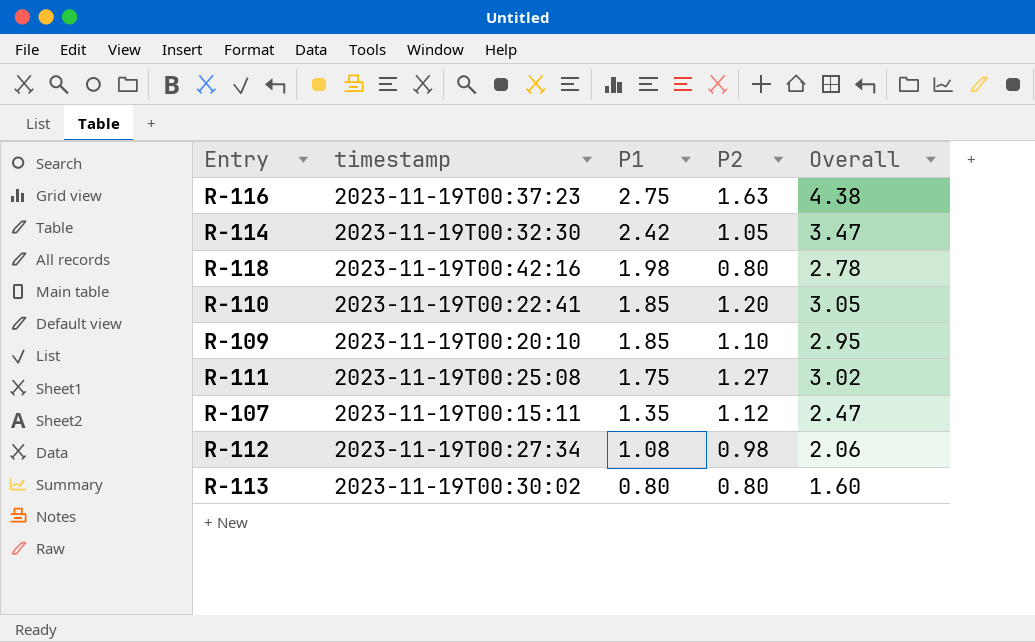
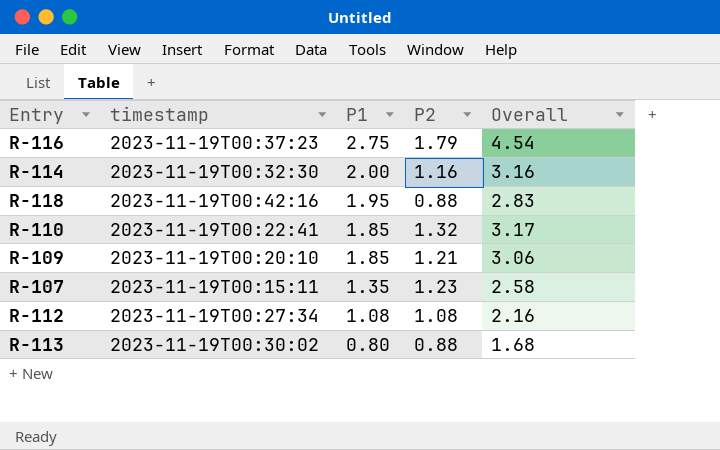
row R-111: 2023-11-19T00:25:08 | 1.75 | 1.27 | 3.02 -> none
R-116 | P2: 1.63 -> 1.79
R-116 | Overall: 4.38 -> 4.54
R-114 | P1: 2.42 -> 2.00
R-114 | P2: 1.05 -> 1.16
R-114 | Overall: 3.47 -> 3.16
R-118 | P1: 1.98 -> 1.95
R-118 | P2: 0.80 -> 0.88
R-118 | Overall: 2.78 -> 2.83
R-110 | P2: 1.20 -> 1.32
R-110 | Overall: 3.05 -> 3.17
R-109 | P2: 1.10 -> 1.21
R-109 | Overall: 2.95 -> 3.06
R-107 | P2: 1.12 -> 1.23
R-107 | Overall: 2.47 -> 2.58
R-112 | P2: 0.98 -> 1.08
R-112 | Overall: 2.06 -> 2.16
R-113 | P2: 0.80 -> 0.88
R-113 | Overall: 1.60 -> 1.68

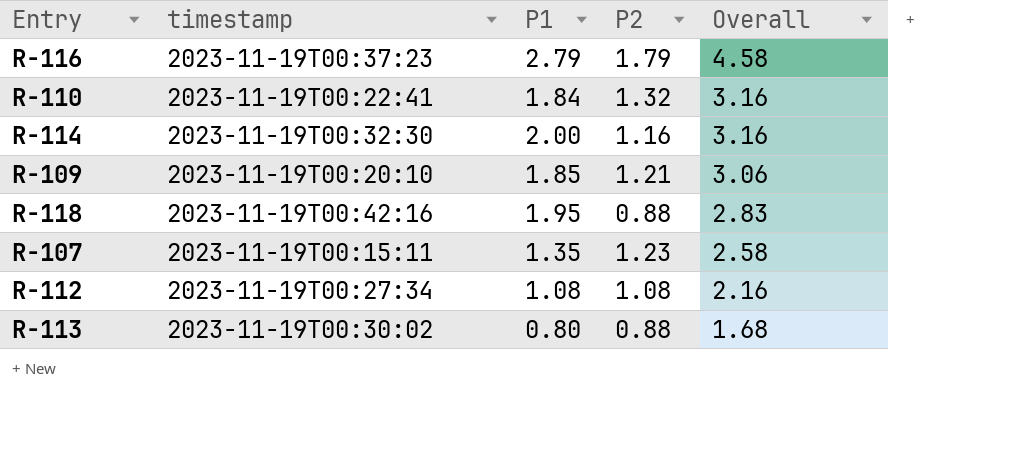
row order: P1 descending -> Overall descending
R-116 | P1: 2.75 -> 2.79
R-116 | Overall: 4.54 -> 4.58
R-110 | P1: 1.85 -> 1.84
R-110 | Overall: 3.17 -> 3.16

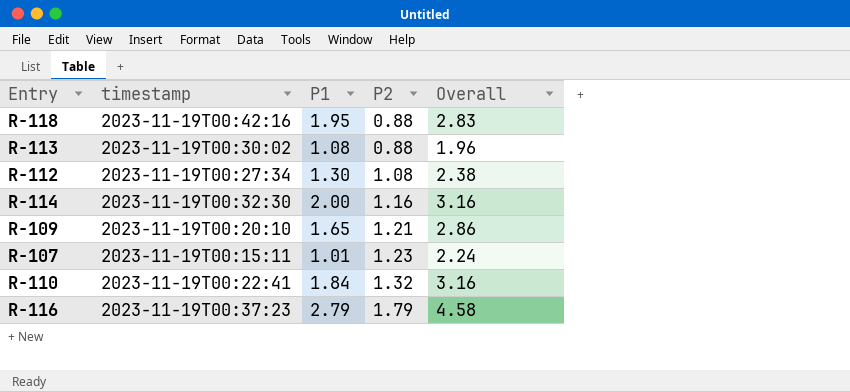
row order: Overall descending -> P2 ascending
R-113 | P1: 0.80 -> 1.08
R-113 | Overall: 1.68 -> 1.96
R-112 | P1: 1.08 -> 1.30
R-112 | Overall: 2.16 -> 2.38
R-109 | P1: 1.85 -> 1.65
R-109 | Overall: 3.06 -> 2.86
R-107 | P1: 1.35 -> 1.01
R-107 | Overall: 2.58 -> 2.24

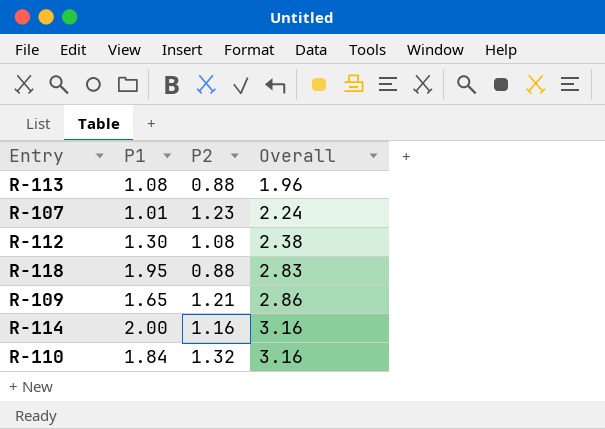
row order: P2 ascending -> Overall ascending
column timestamp | position: 2 -> none
row R-116: 2023-11-19T00:37:23 | 2.79 | 1.79 | 4.58 -> none

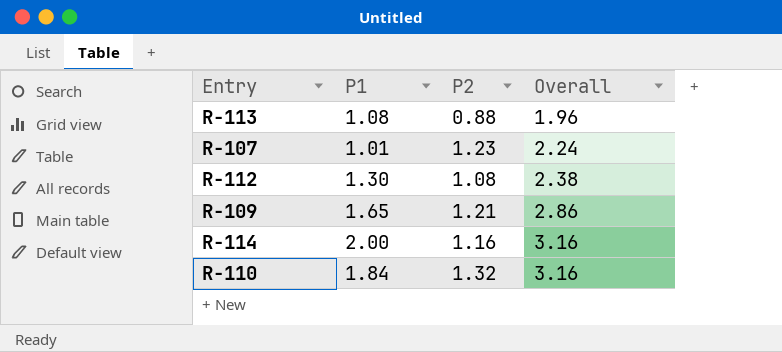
row R-118: 1.95 | 0.88 | 2.83 -> none

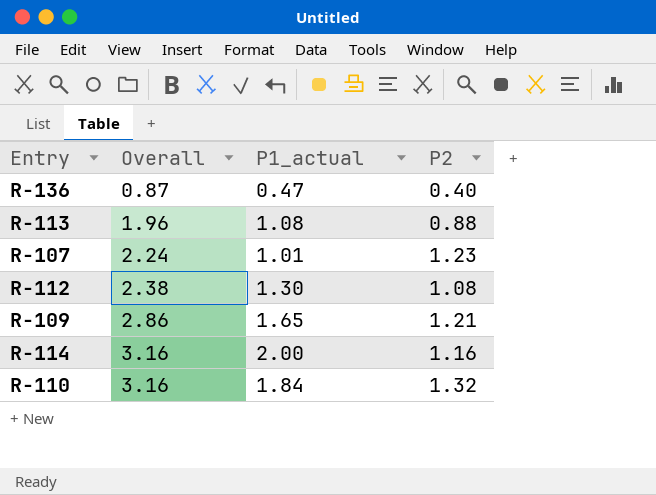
column Overall | position: 4 -> 2
column name: P1 -> P1_actual
row R-136: none -> 0.87 | 0.47 | 0.40

